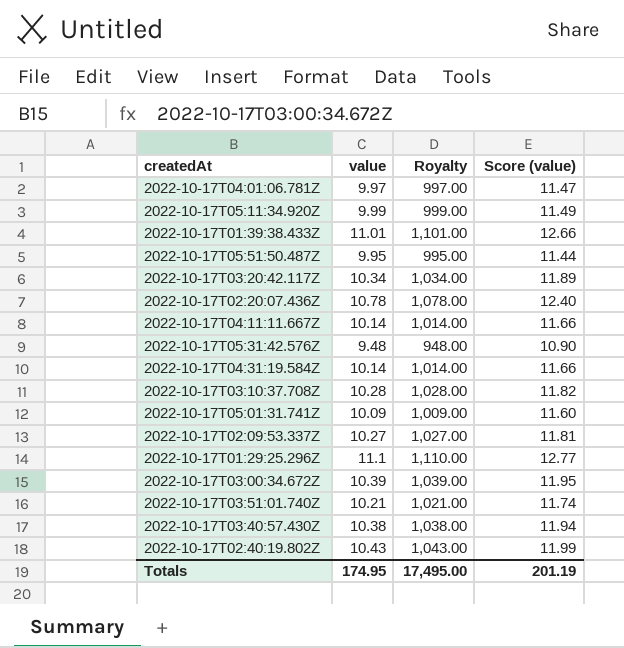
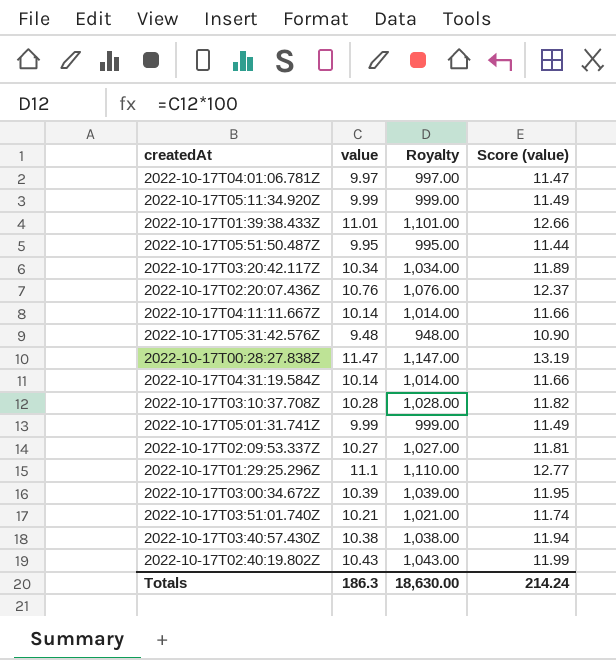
2022-10-17T02:20:07.436Z | value: 10.78 -> 10.76
2022-10-17T02:20:07.436Z | Royalty: 1,078.00 -> 1,076.00
2022-10-17T02:20:07.436Z | Score (value): 12.40 -> 12.37
row 2022-10-17T00:28:27.838Z: none -> 11.47 | 1,147.00 | 13.19
2022-10-17T05:01:31.741Z | value: 10.09 -> 9.99
2022-10-17T05:01:31.741Z | Royalty: 1,009.00 -> 999.00
2022-10-17T05:01:31.741Z | Score (value): 11.60 -> 11.49
Totals | value: 174.95 -> 186.3
Totals | Royalty: 17,495.00 -> 18,630.00
Totals | Score (value): 201.19 -> 214.24

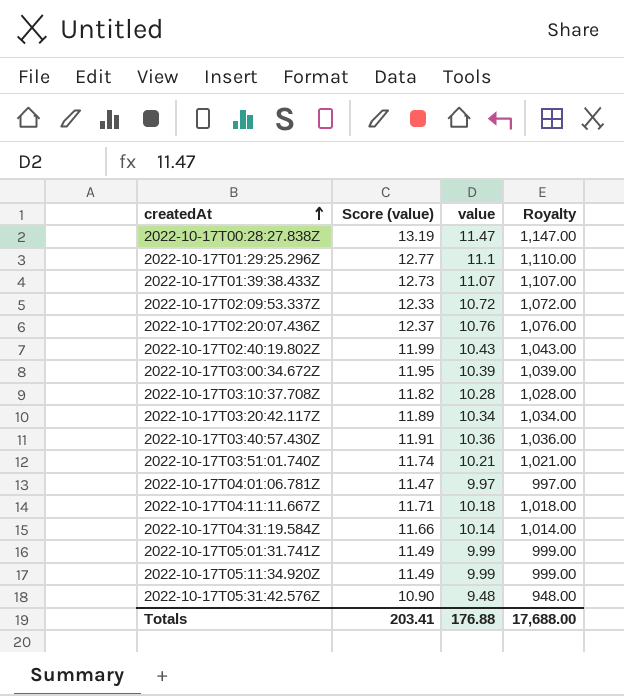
row order: none -> createdAt ascending
column Score (value) | position: 4 -> 2
row 2022-10-17T05:51:50.487Z: 9.95 | 995.00 | 11.44 -> none
2022-10-17T01:39:38.433Z | Score (value): 12.66 -> 12.73
2022-10-17T01:39:38.433Z | value: 11.01 -> 11.07
2022-10-17T01:39:38.433Z | Royalty: 1,101.00 -> 1,107.00
2022-10-17T02:09:53.337Z | Score (value): 11.81 -> 12.33
2022-10-17T02:09:53.337Z | value: 10.27 -> 10.72
2022-10-17T02:09:53.337Z | Royalty: 1,027.00 -> 1,072.00
2022-10-17T03:40:57.430Z | Score (value): 11.94 -> 11.91
2022-10-17T03:40:57.430Z | value: 10.38 -> 10.36
2022-10-17T03:40:57.430Z | Royalty: 1,038.00 -> 1,036.00
2022-10-17T04:11:11.667Z | Score (value): 11.66 -> 11.71
2022-10-17T04:11:11.667Z | value: 10.14 -> 10.18
2022-10-17T04:11:11.667Z | Royalty: 1,014.00 -> 1,018.00
Totals | Score (value): 214.24 -> 203.41
Totals | value: 186.3 -> 176.88
Totals | Royalty: 18,630.00 -> 17,688.00

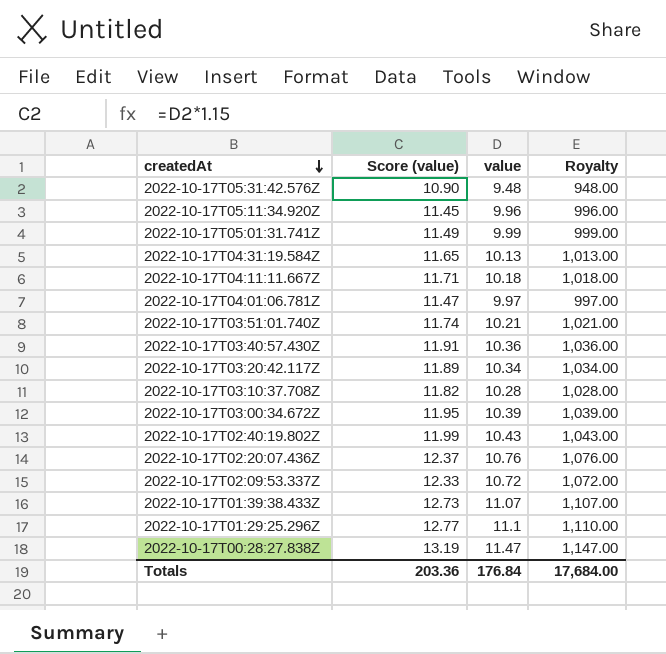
row order: createdAt ascending -> createdAt descending
2022-10-17T05:11:34.920Z | Score (value): 11.49 -> 11.45
2022-10-17T05:11:34.920Z | value: 9.99 -> 9.96
2022-10-17T05:11:34.920Z | Royalty: 999.00 -> 996.00
2022-10-17T04:31:19.584Z | Score (value): 11.66 -> 11.65
2022-10-17T04:31:19.584Z | value: 10.14 -> 10.13
2022-10-17T04:31:19.584Z | Royalty: 1,014.00 -> 1,013.00
Totals | Score (value): 203.41 -> 203.36
Totals | value: 176.88 -> 176.84
Totals | Royalty: 17,688.00 -> 17,684.00

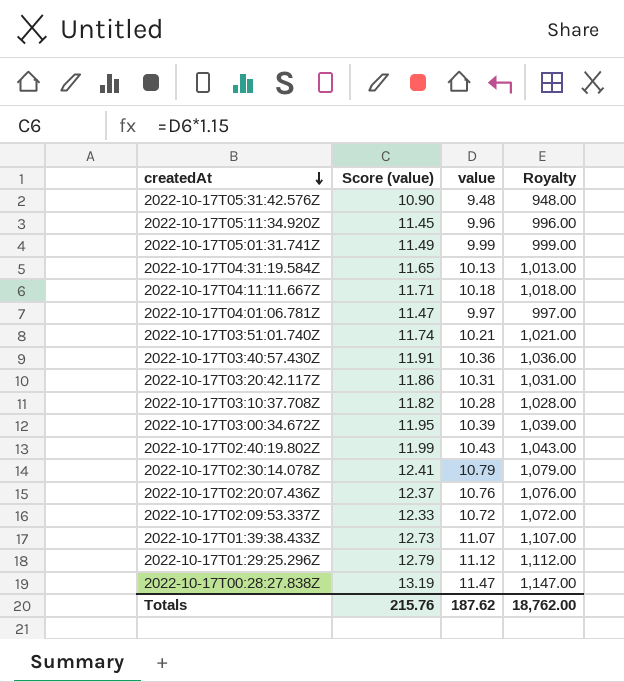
2022-10-17T03:20:42.117Z | Score (value): 11.89 -> 11.86
2022-10-17T03:20:42.117Z | value: 10.34 -> 10.31
2022-10-17T03:20:42.117Z | Royalty: 1,034.00 -> 1,031.00
row 2022-10-17T02:30:14.078Z: none -> 12.41 | 10.79 | 1,079.00
2022-10-17T01:29:25.296Z | Score (value): 12.77 -> 12.79
2022-10-17T01:29:25.296Z | value: 11.1 -> 11.12
2022-10-17T01:29:25.296Z | Royalty: 1,110.00 -> 1,112.00
Totals | Score (value): 203.36 -> 215.76
Totals | value: 176.84 -> 187.62
Totals | Royalty: 17,684.00 -> 18,762.00

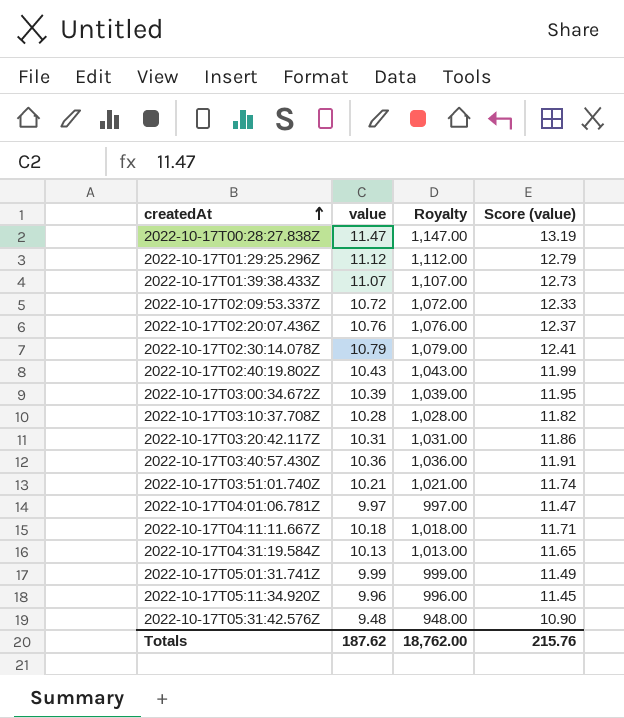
row order: createdAt descending -> createdAt ascending
column Score (value) | position: 2 -> 4

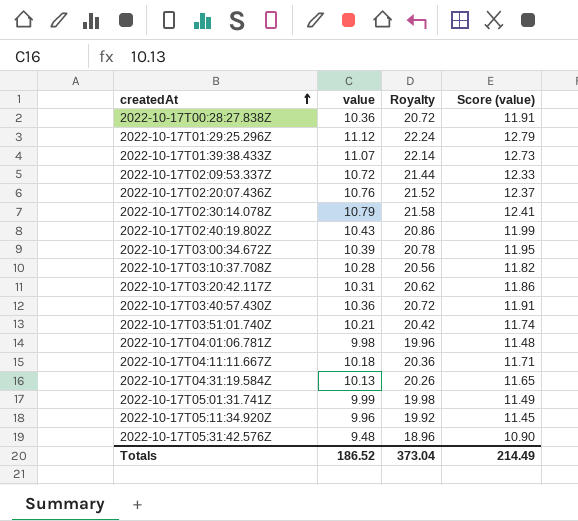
column Royalty | formula: [value] * 100 -> [value] * 2
2022-10-17T00:28:27.838Z | value: 11.47 -> 10.36
2022-10-17T00:28:27.838Z | Score (value): 13.19 -> 11.91
2022-10-17T04:01:06.781Z | value: 9.97 -> 9.98
2022-10-17T04:01:06.781Z | Score (value): 11.47 -> 11.48
Totals | value: 187.62 -> 186.52
Totals | Royalty: 18,762.00 -> 373.04
Totals | Score (value): 215.76 -> 214.49

